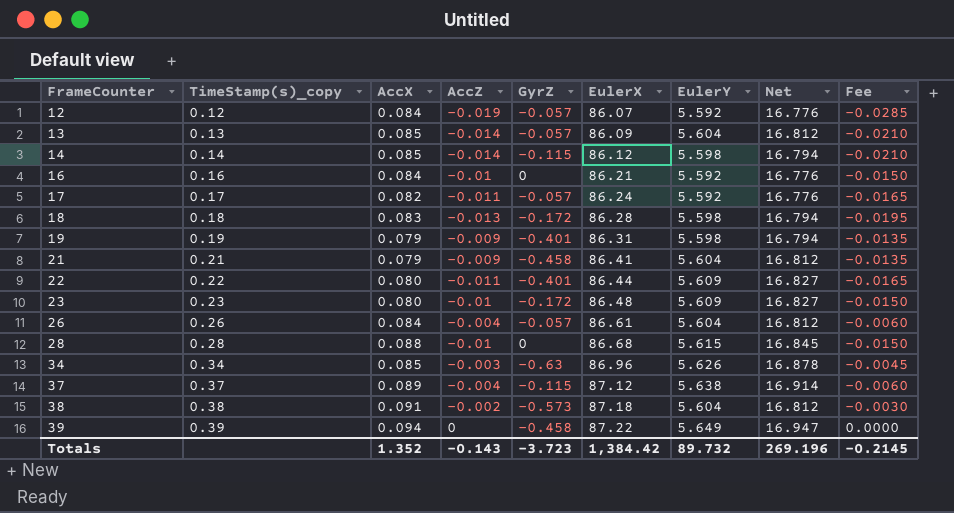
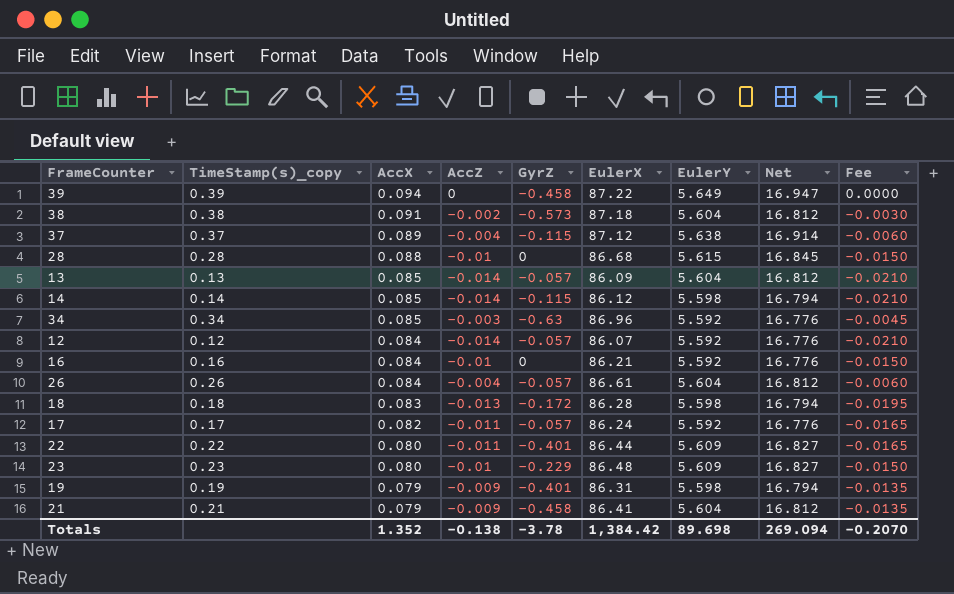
row order: FrameCounter ascending -> AccX descending
34 | EulerY: 5.626 -> 5.592
34 | Net: 16.878 -> 16.776
12 | AccZ: -0.019 -> -0.014
12 | Fee: -0.0285 -> -0.0210
23 | GyrZ: -0.172 -> -0.229
Totals | AccZ: -0.143 -> -0.138
Totals | GyrZ: -3.723 -> -3.78
Totals | EulerY: 89.732 -> 89.698
Totals | Net: 269.196 -> 269.094
Totals | Fee: -0.2145 -> -0.2070

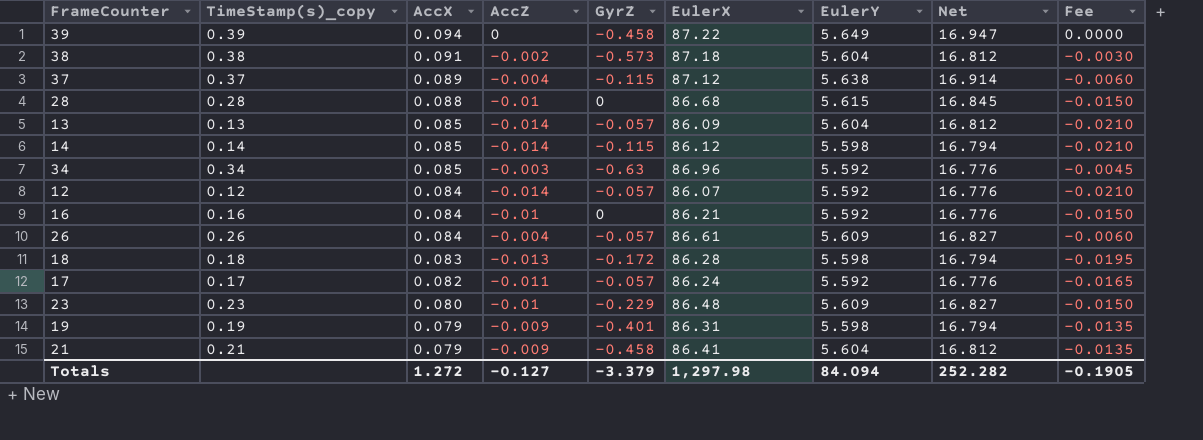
row 22: 0.22 | 0.080 | -0.011 | -0.401 | 86.44 | 5.609 | 16.827 | -0.0165 -> none
26 | EulerY: 5.604 -> 5.609
26 | Net: 16.812 -> 16.827
Totals | AccX: 1.352 -> 1.272
Totals | AccZ: -0.138 -> -0.127
Totals | GyrZ: -3.78 -> -3.379
Totals | EulerX: 1,384.42 -> 1,297.98
Totals | EulerY: 89.698 -> 84.094
Totals | Net: 269.094 -> 252.282
Totals | Fee: -0.2070 -> -0.1905

